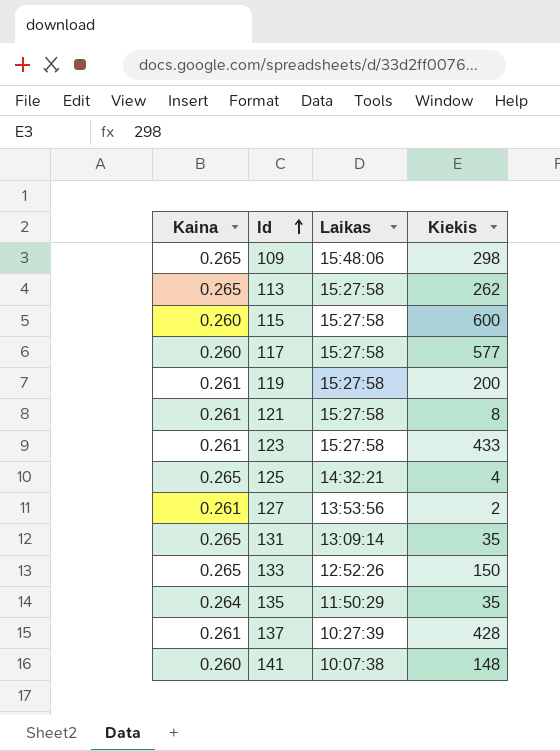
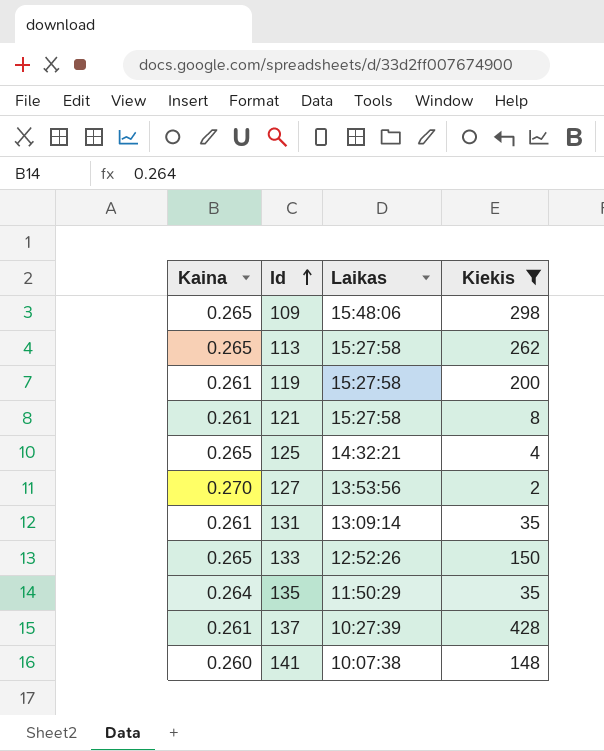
filter: none -> Kiekis <= 428
127 | Kaina: 0.261 -> 0.270
131 | Kaina: 0.265 -> 0.261

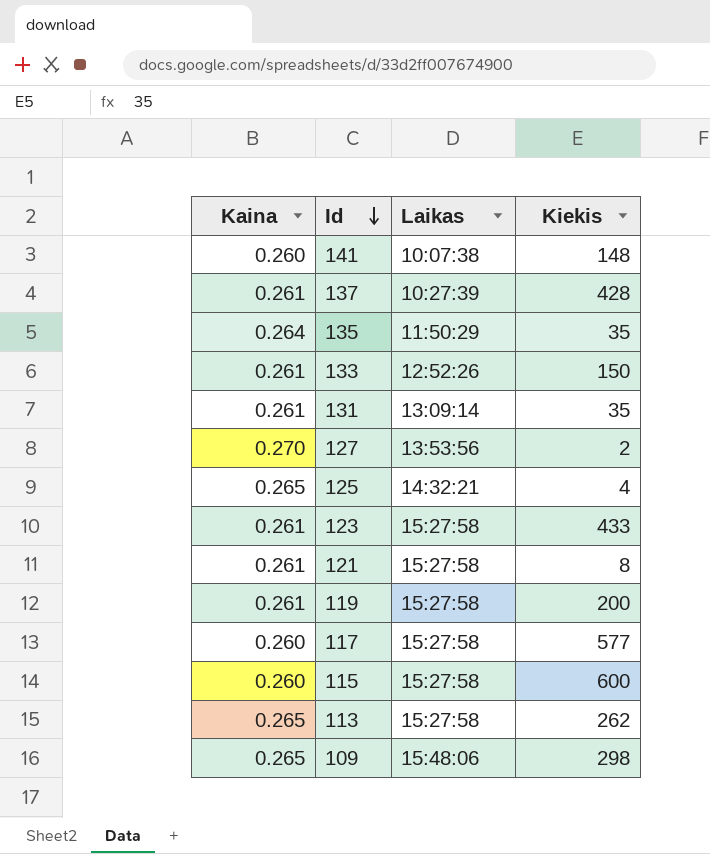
filter: Kiekis <= 428 -> none
row order: Id ascending -> Id descending
133 | Kaina: 0.265 -> 0.261

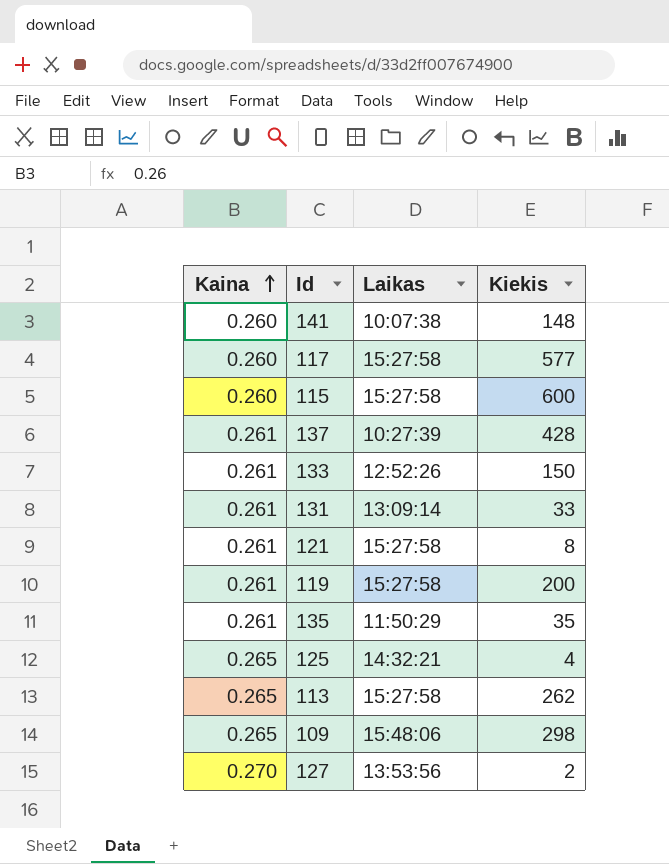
row order: Id descending -> Kaina ascending
row 123: 0.261 | 15:27:58 | 433 -> none
131 | Kiekis: 35 -> 33
135 | Kaina: 0.264 -> 0.261

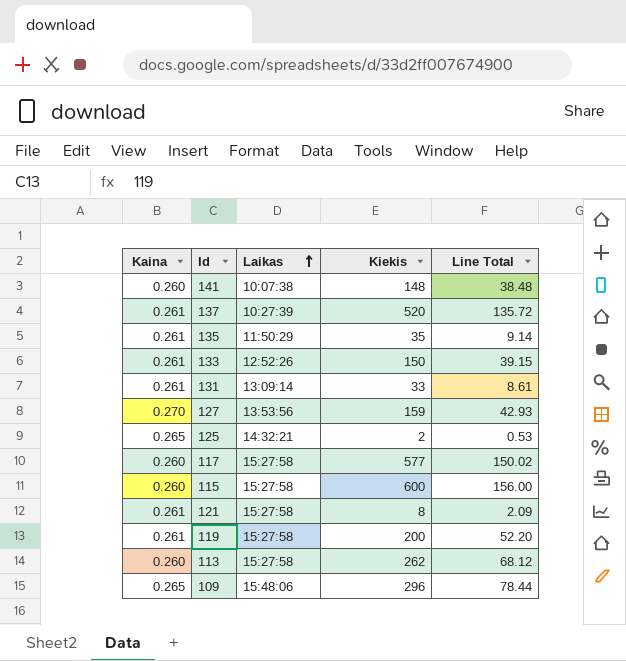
row order: Kaina ascending -> Laikas ascending
column Line Total | formula: none -> [Kaina] * [Kiekis]
137 | Kiekis: 428 -> 520
127 | Kiekis: 2 -> 159
125 | Kiekis: 4 -> 2
113 | Kaina: 0.265 -> 0.260
109 | Kiekis: 298 -> 296

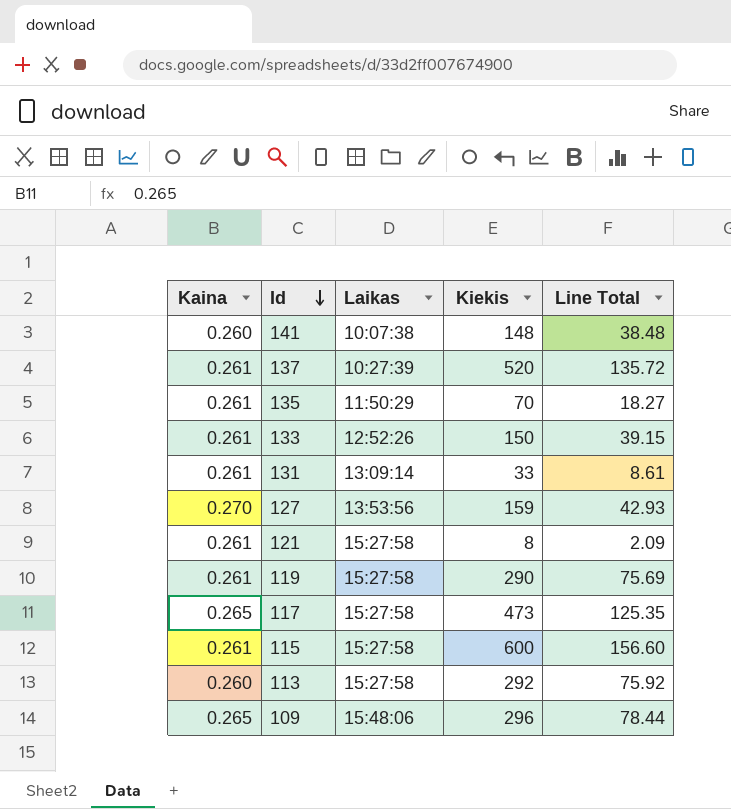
row order: Laikas ascending -> Id descending
row 125: 0.265 | 14:32:21 | 2 | 0.53 -> none
135 | Kiekis: 35 -> 70
135 | Line Total: 9.14 -> 18.27
119 | Kiekis: 200 -> 290
119 | Line Total: 52.20 -> 75.69
117 | Kaina: 0.260 -> 0.265
117 | Kiekis: 577 -> 473
117 | Line Total: 150.02 -> 125.35
115 | Kaina: 0.260 -> 0.261
115 | Line Total: 156.00 -> 156.60
113 | Kiekis: 262 -> 292
113 | Line Total: 68.12 -> 75.92

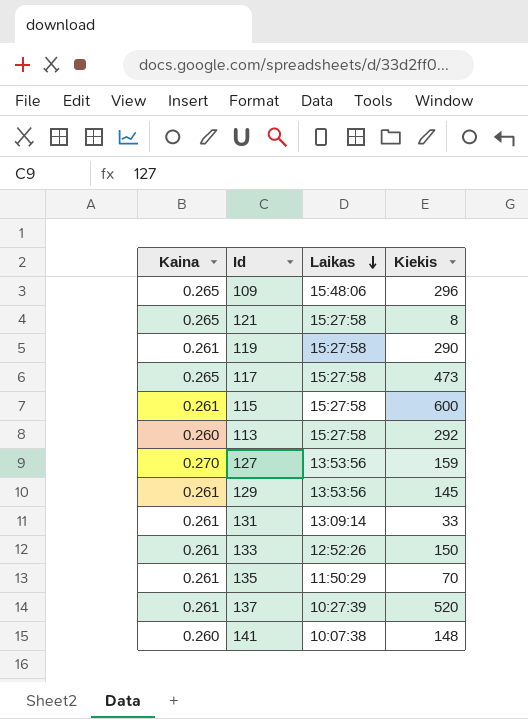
row order: Id descending -> Laikas descending
column Line Total | formula: [Kaina] * [Kiekis] -> none
121 | Kaina: 0.261 -> 0.265
row 129: none -> 0.261 | 13:53:56 | 145

